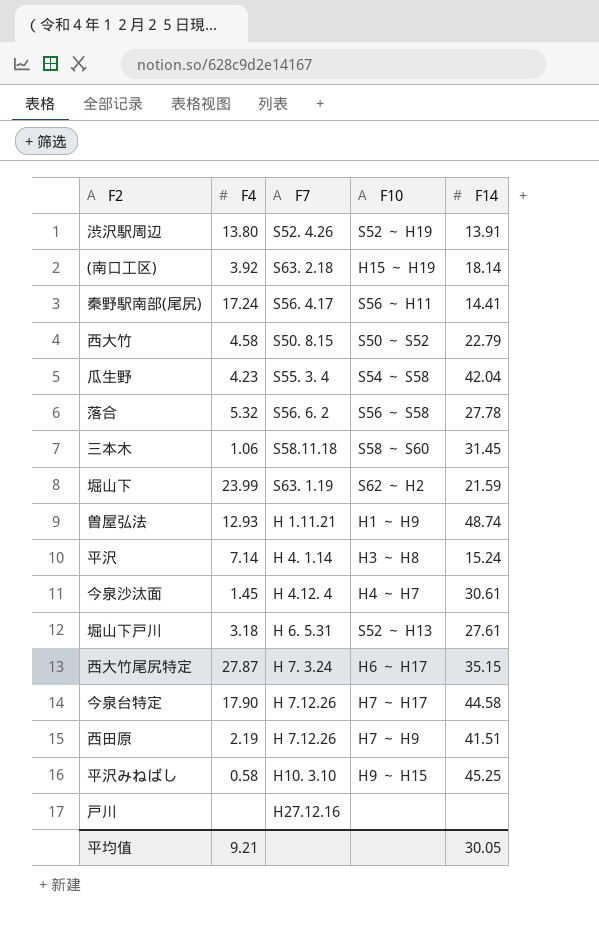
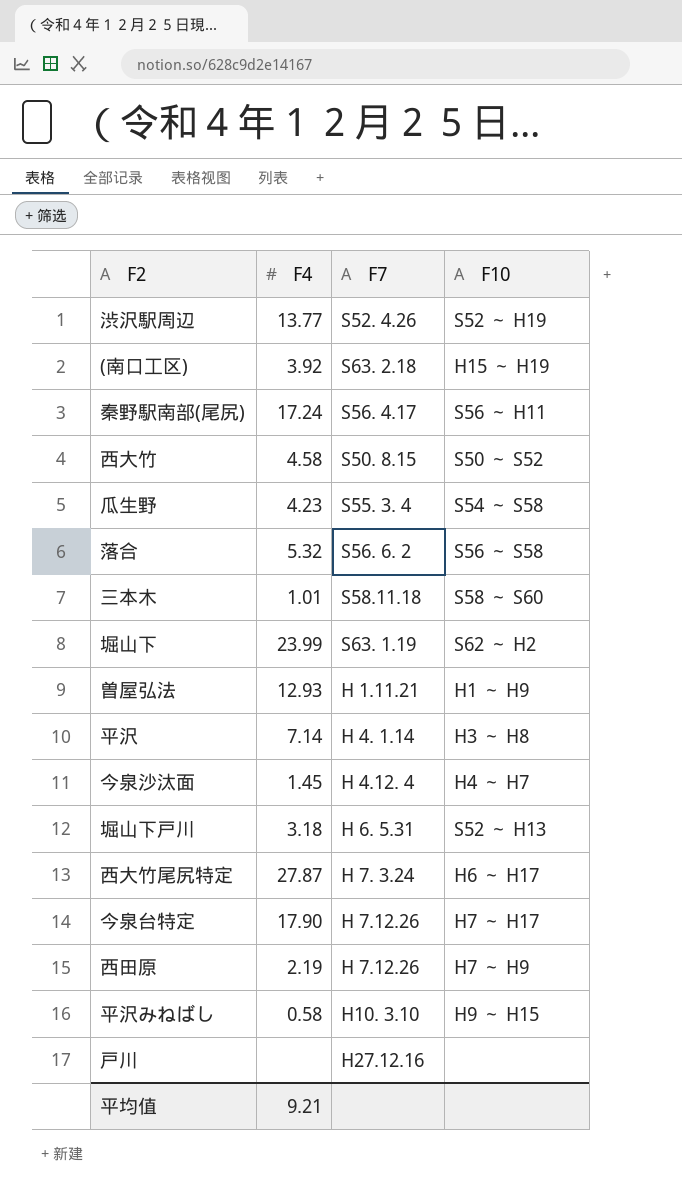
column F14 | position: 5 -> none
渋沢駅周辺 | F4: 13.80 -> 13.77
三本木 | F4: 1.06 -> 1.01

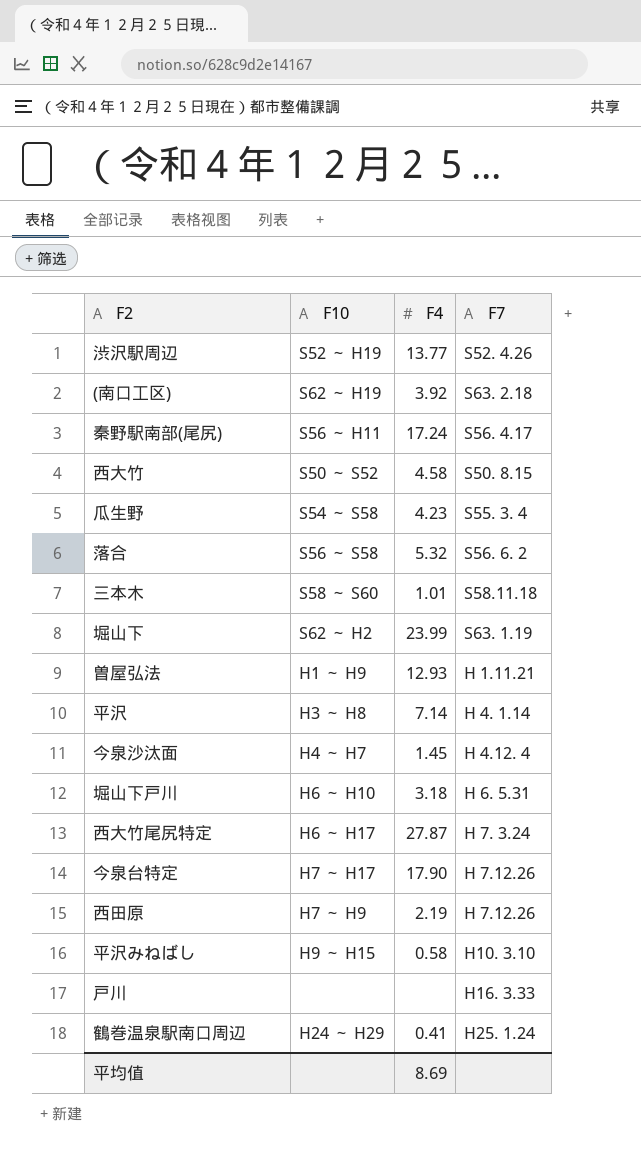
column F10 | position: 4 -> 2
(南口工区) | F10: H15 ～ H19 -> S62 ～ H19
堀山下戸川 | F10: S52 ～ H13 -> H6 ～ H10
戸川 | F7: H27.12.16 -> H16. 3.33
row 鶴巻温泉駅南口周辺: none -> H24 ～ H29 | 0.41 | H25. 1.24
平均值 | F4: 9.21 -> 8.69

